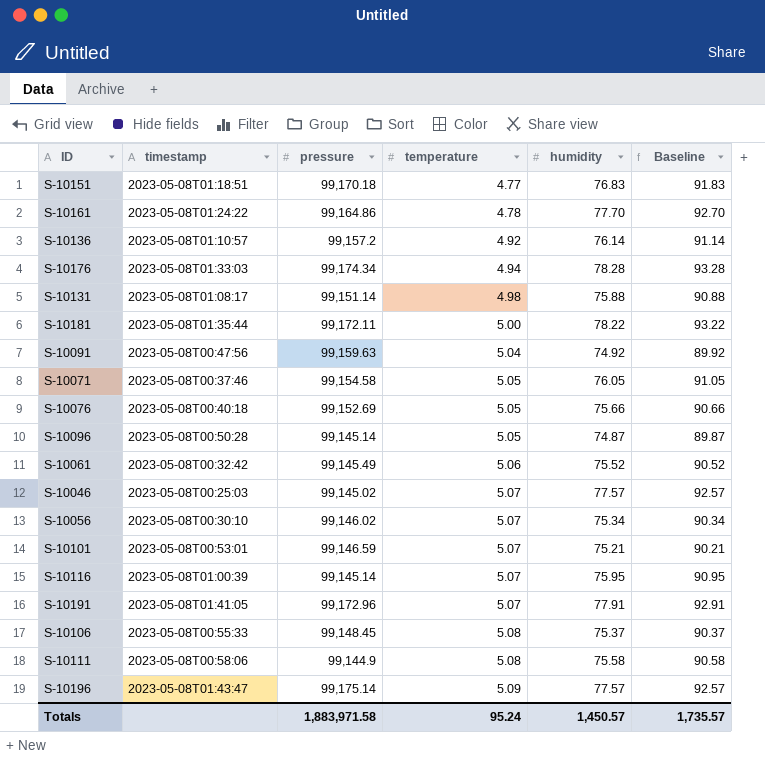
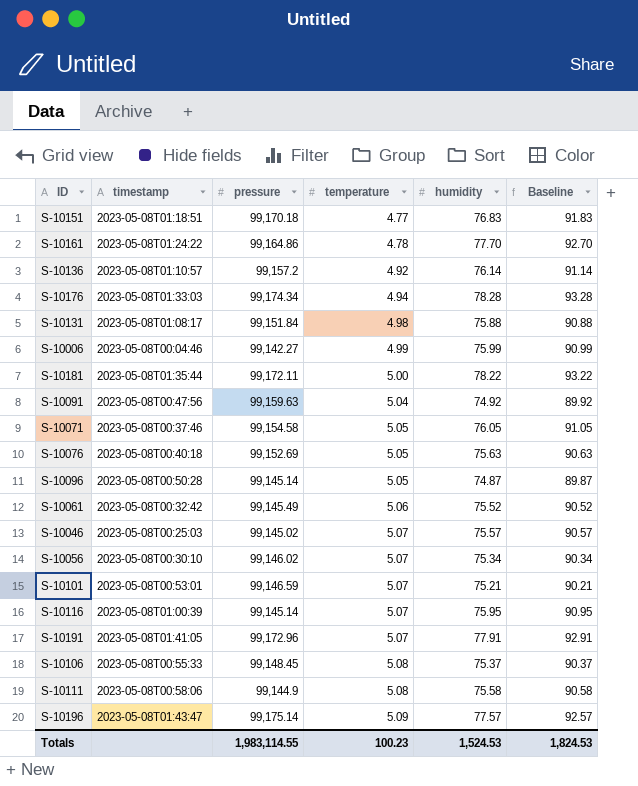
S-10131 | pressure: 99,151.14 -> 99,151.84
row S-10006: none -> 2023-05-08T00:04:46 | 99,142.27 | 4.99 | 75.99 | 90.99
S-10076 | humidity: 75.66 -> 75.63
S-10076 | Baseline: 90.66 -> 90.63
S-10046 | humidity: 77.57 -> 75.57
S-10046 | Baseline: 92.57 -> 90.57
Totals | pressure: 1,883,971.58 -> 1,983,114.55
Totals | temperature: 95.24 -> 100.23
Totals | humidity: 1,450.57 -> 1,524.53
Totals | Baseline: 1,735.57 -> 1,824.53

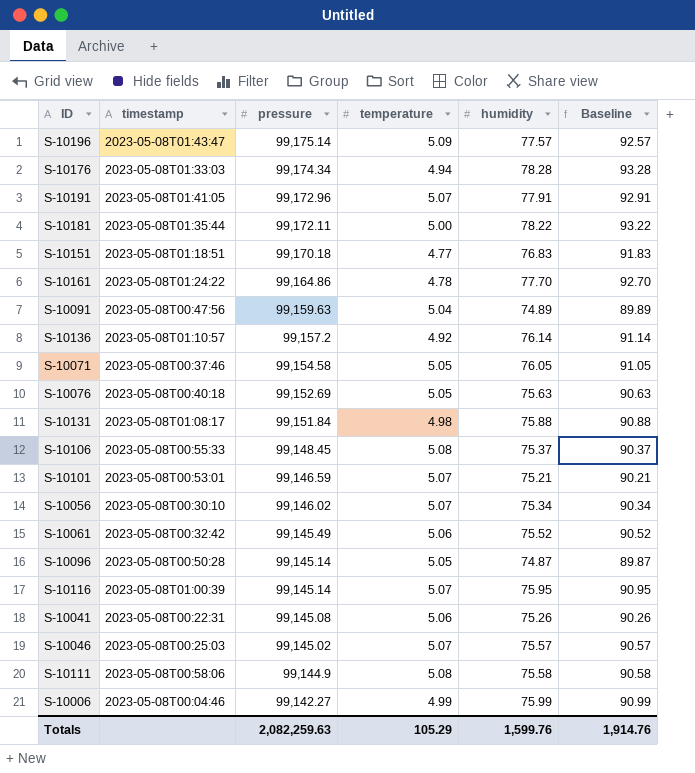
row order: temperature ascending -> pressure descending
S-10091 | humidity: 74.92 -> 74.89
S-10091 | Baseline: 89.92 -> 89.89
row S-10041: none -> 2023-05-08T00:22:31 | 99,145.08 | 5.06 | 75.26 | 90.26
Totals | pressure: 1,983,114.55 -> 2,082,259.63
Totals | temperature: 100.23 -> 105.29
Totals | humidity: 1,524.53 -> 1,599.76
Totals | Baseline: 1,824.53 -> 1,914.76

